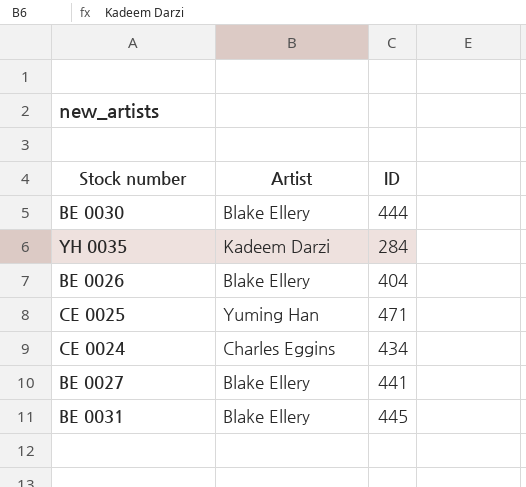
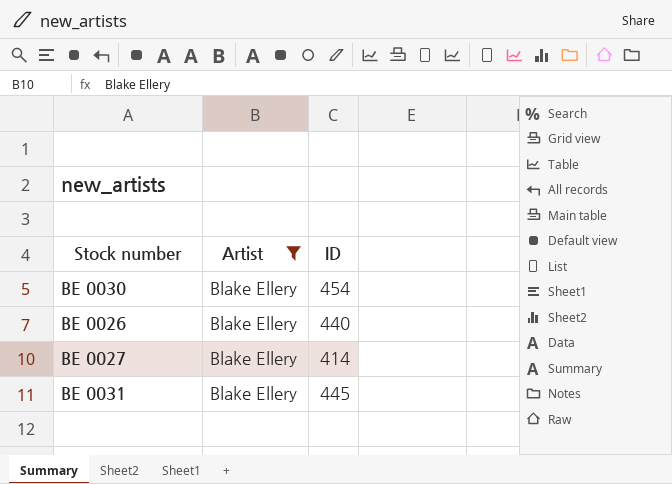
filter: none -> Artist = Blake Ellery
BE 0030 | ID: 444 -> 454
BE 0026 | ID: 404 -> 440
BE 0027 | ID: 441 -> 414

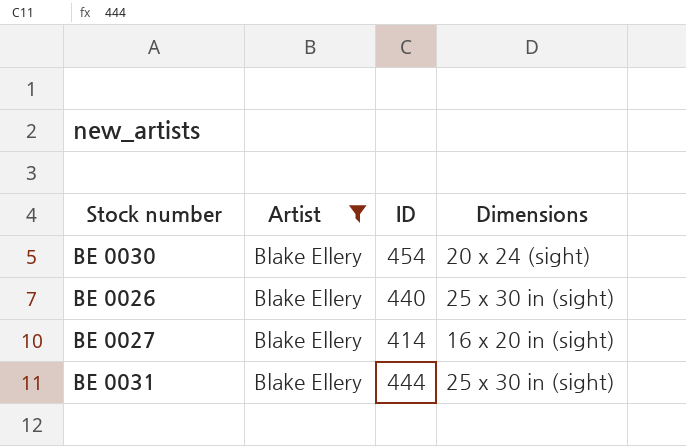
column Dimensions | position: none -> 4
BE 0031 | ID: 445 -> 444

